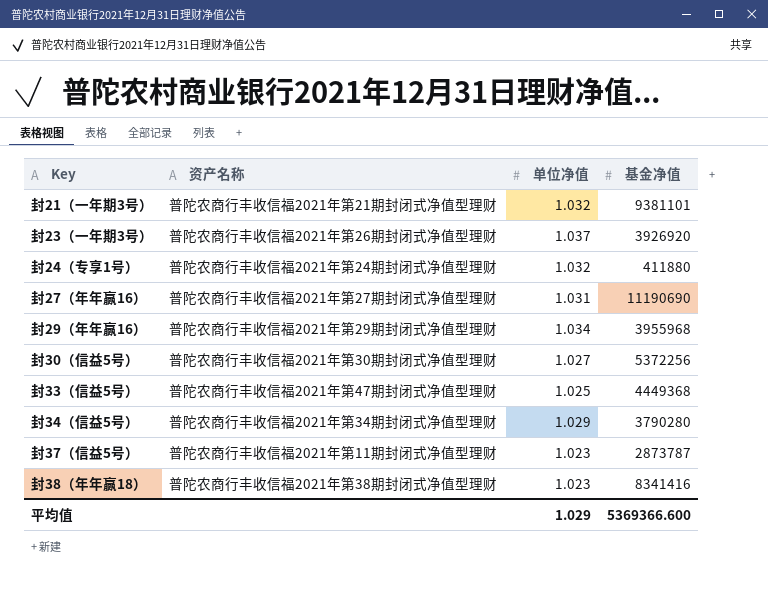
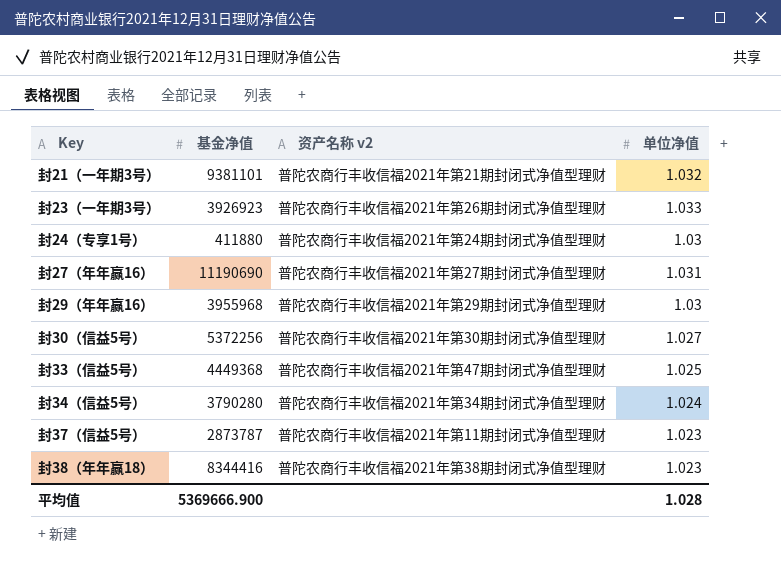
column 基金净值 | position: 4 -> 2
column name: 资产名称 -> 资产名称 v2
封23（一年期3号） | 基金净值: 3926920 -> 3926923
封23（一年期3号） | 单位净值: 1.037 -> 1.033
封24（专享1号） | 单位净值: 1.032 -> 1.03
封29（年年赢16） | 单位净值: 1.034 -> 1.03
封34（信益5号） | 单位净值: 1.029 -> 1.024
封38（年年赢18） | 基金净值: 8341416 -> 8344416
平均值 | 基金净值: 5369366.600 -> 5369666.900
平均值 | 单位净值: 1.029 -> 1.028

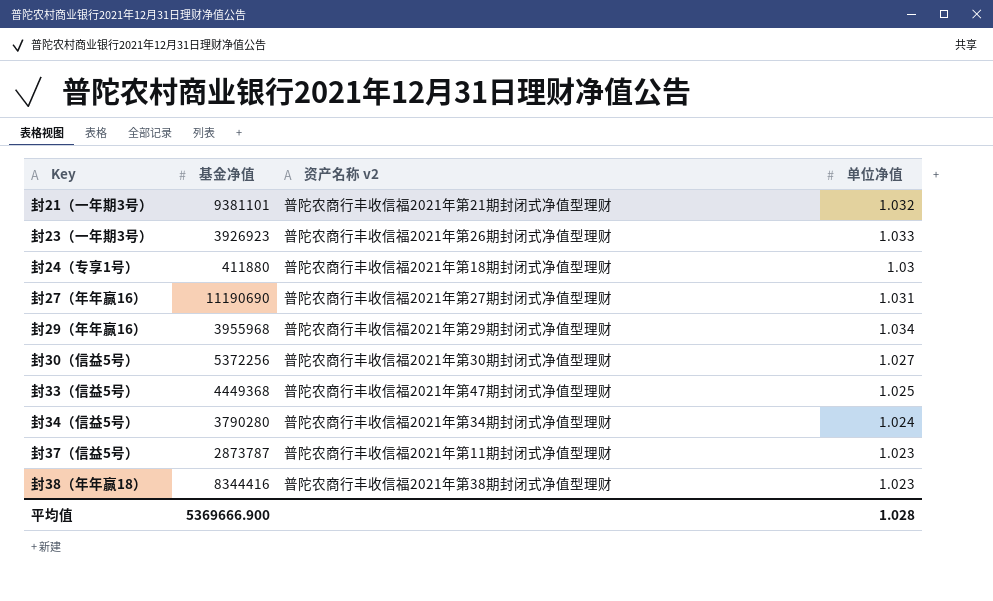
封24（专享1号） | 资产名称 v2: 普陀农商行丰收信福2021年第24期封闭式净值型理财 -> 普陀农商行丰收信福2021年第18期封闭式净值型理财
封29（年年赢16） | 单位净值: 1.03 -> 1.034

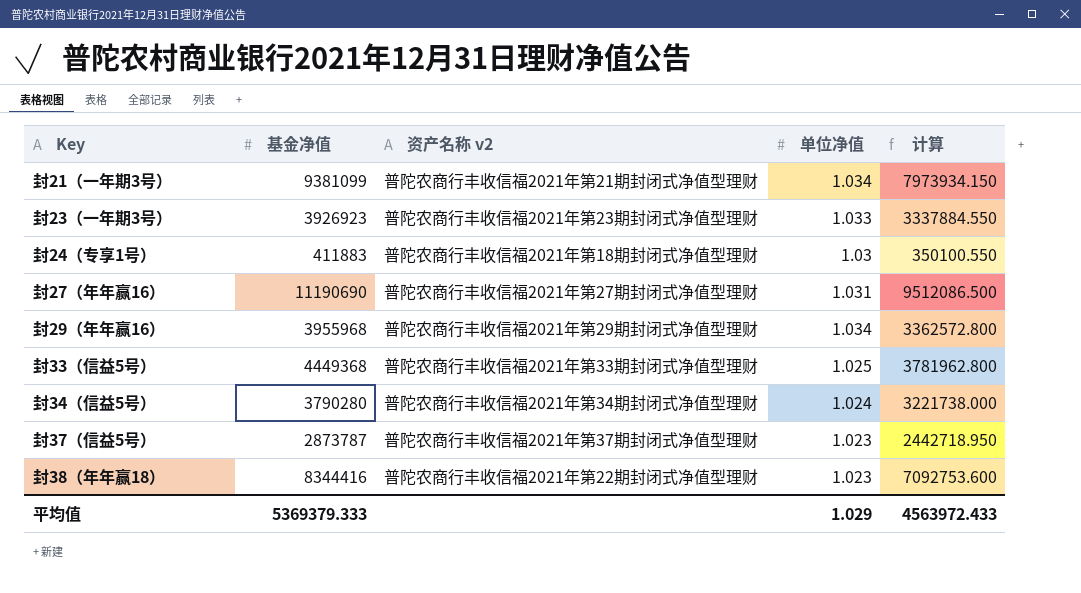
column 计算 | formula: none -> [基金净值] * 0.85
row 封30（信益5号）: 5372256 | 普陀农商行丰收信福2021年第30期封闭式净值型理财 | 1.027 -> none
封21（一年期3号） | 基金净值: 9381101 -> 9381099
封21（一年期3号） | 单位净值: 1.032 -> 1.034
封23（一年期3号） | 资产名称 v2: 普陀农商行丰收信福2021年第26期封闭式净值型理财 -> 普陀农商行丰收信福2021年第23期封闭式净值型理财
封24（专享1号） | 基金净值: 411880 -> 411883
封33（信益5号） | 资产名称 v2: 普陀农商行丰收信福2021年第47期封闭式净值型理财 -> 普陀农商行丰收信福2021年第33期封闭式净值型理财
封37（信益5号） | 资产名称 v2: 普陀农商行丰收信福2021年第11期封闭式净值型理财 -> 普陀农商行丰收信福2021年第37期封闭式净值型理财
封38（年年赢18） | 资产名称 v2: 普陀农商行丰收信福2021年第38期封闭式净值型理财 -> 普陀农商行丰收信福2021年第22期封闭式净值型理财
平均值 | 基金净值: 5369666.900 -> 5369379.333
平均值 | 单位净值: 1.028 -> 1.029

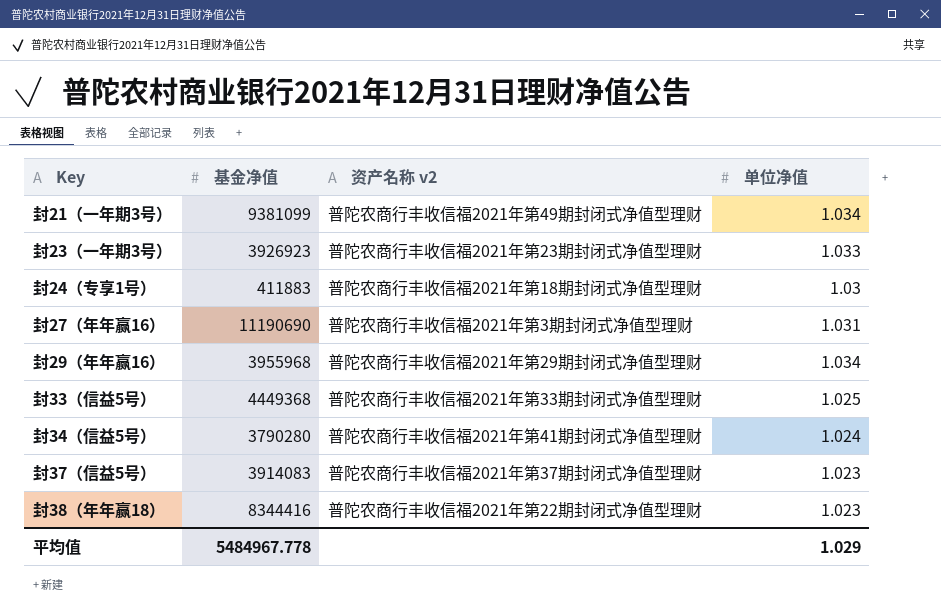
column 计算 | formula: [基金净值] * 0.85 -> none
封21（一年期3号） | 资产名称 v2: 普陀农商行丰收信福2021年第21期封闭式净值型理财 -> 普陀农商行丰收信福2021年第49期封闭式净值型理财
封27（年年赢16） | 资产名称 v2: 普陀农商行丰收信福2021年第27期封闭式净值型理财 -> 普陀农商行丰收信福2021年第3期封闭式净值型理财
封34（信益5号） | 资产名称 v2: 普陀农商行丰收信福2021年第34期封闭式净值型理财 -> 普陀农商行丰收信福2021年第41期封闭式净值型理财
封37（信益5号） | 基金净值: 2873787 -> 3914083
平均值 | 基金净值: 5369379.333 -> 5484967.778

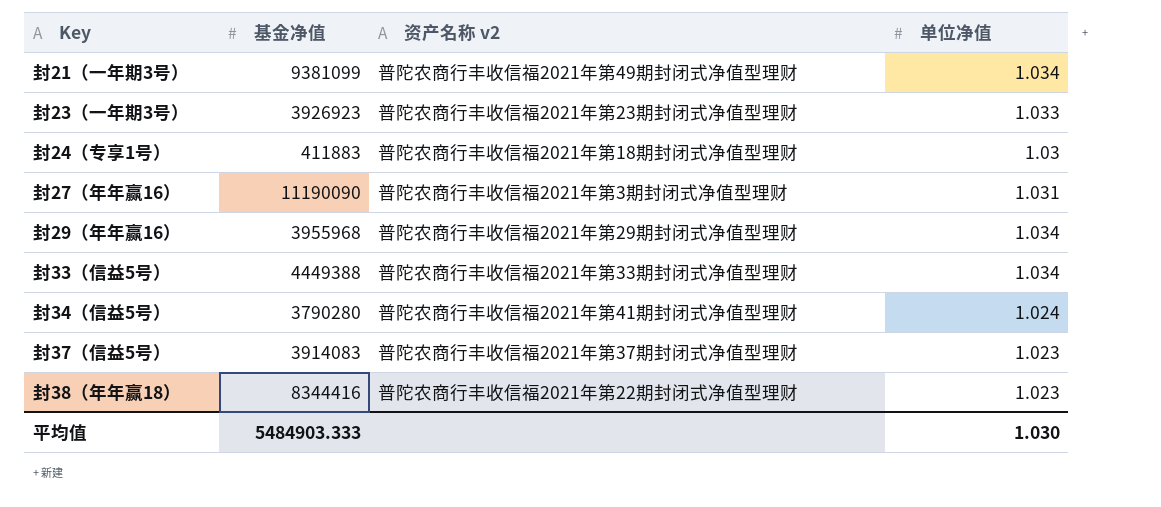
封27（年年赢16） | 基金净值: 11190690 -> 11190090
封33（信益5号） | 基金净值: 4449368 -> 4449388
封33（信益5号） | 单位净值: 1.025 -> 1.034
平均值 | 基金净值: 5484967.778 -> 5484903.333
平均值 | 单位净值: 1.029 -> 1.030

